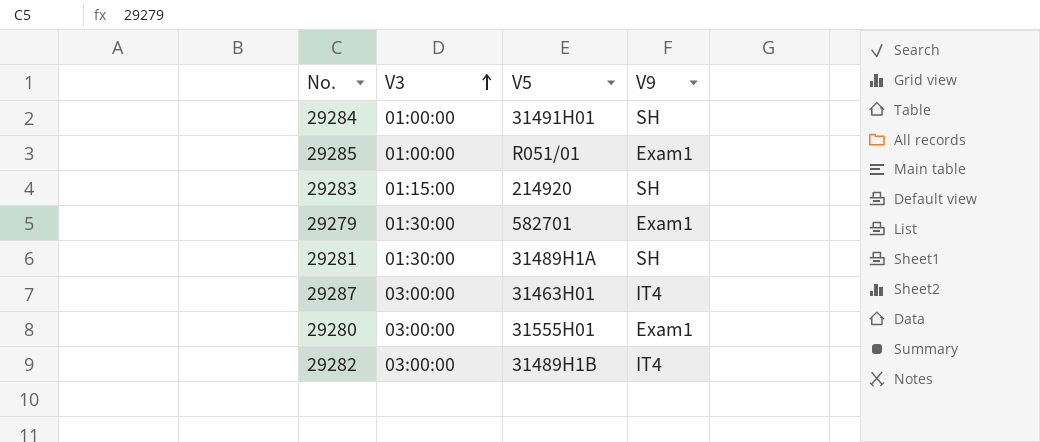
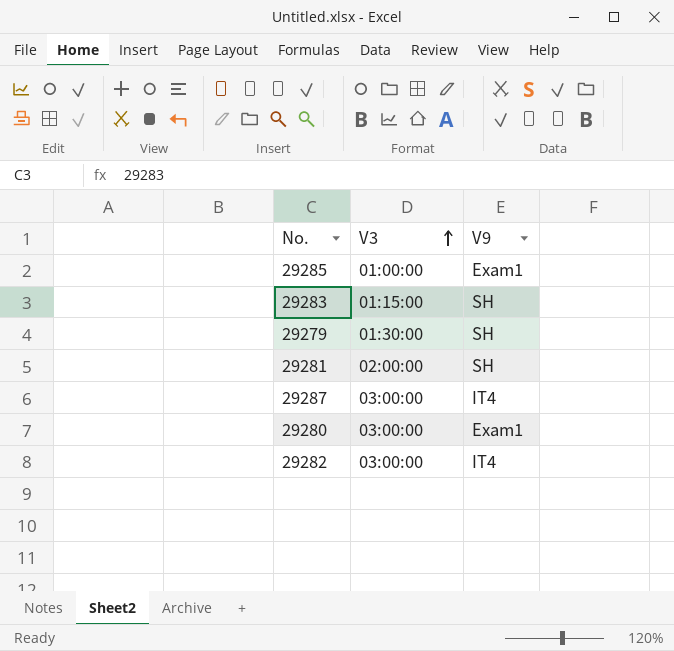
column V5 | position: 3 -> none
row 29284: 01:00:00 | 31491H01 | SH -> none
29279 | V9: Exam1 -> SH
29281 | V3: 01:30:00 -> 02:00:00

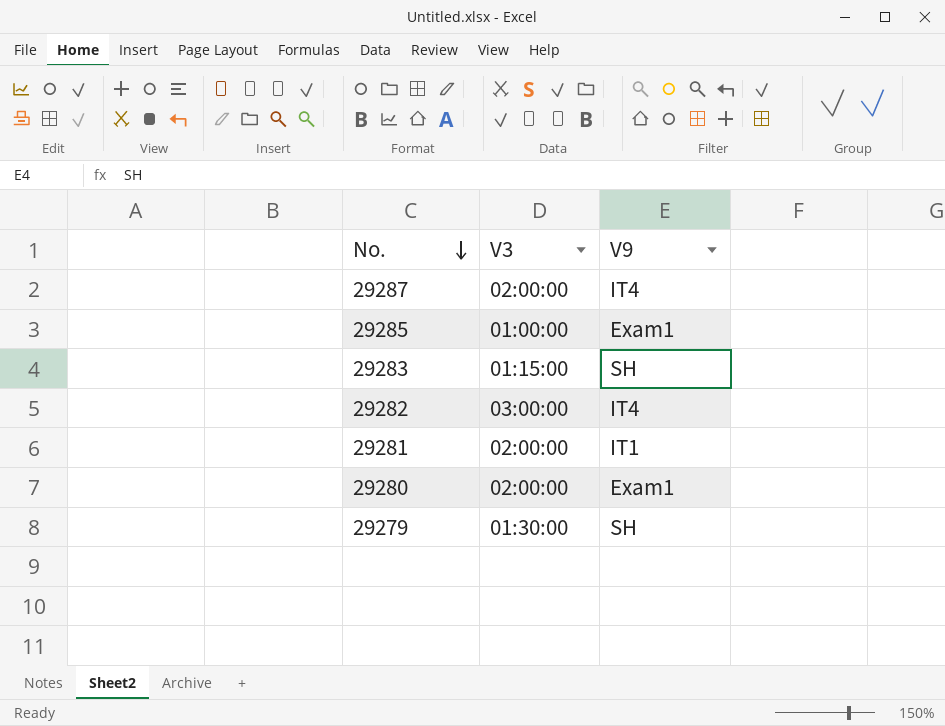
row order: V3 ascending -> No. descending
29287 | V3: 03:00:00 -> 02:00:00
29281 | V9: SH -> IT1
29280 | V3: 03:00:00 -> 02:00:00

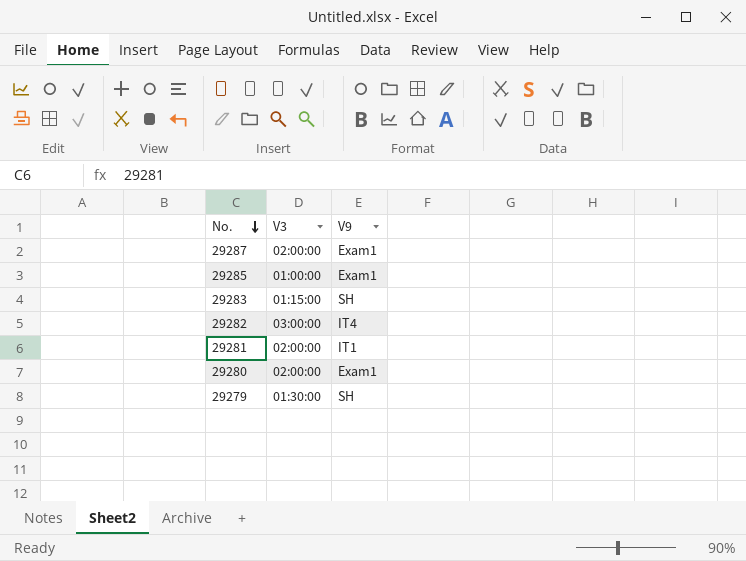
29287 | V9: IT4 -> Exam1

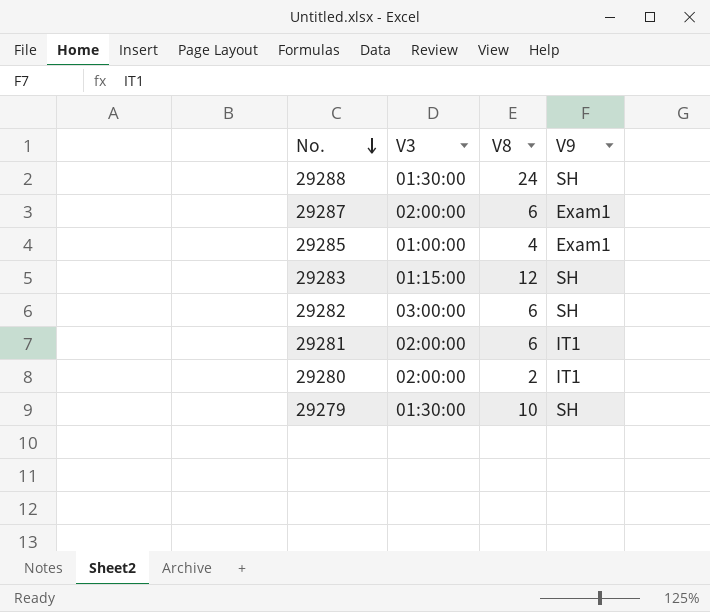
column V8 | position: none -> 3
row 29288: none -> 01:30:00 | 24 | SH
29282 | V9: IT4 -> SH
29280 | V9: Exam1 -> IT1

